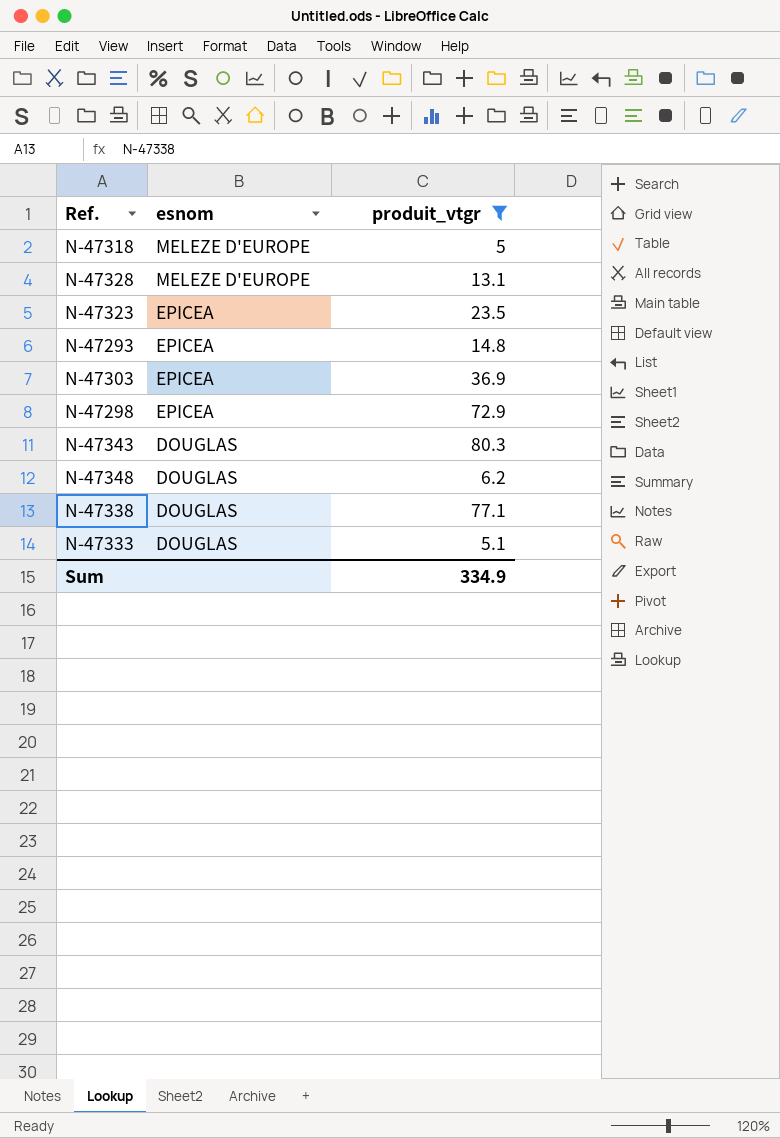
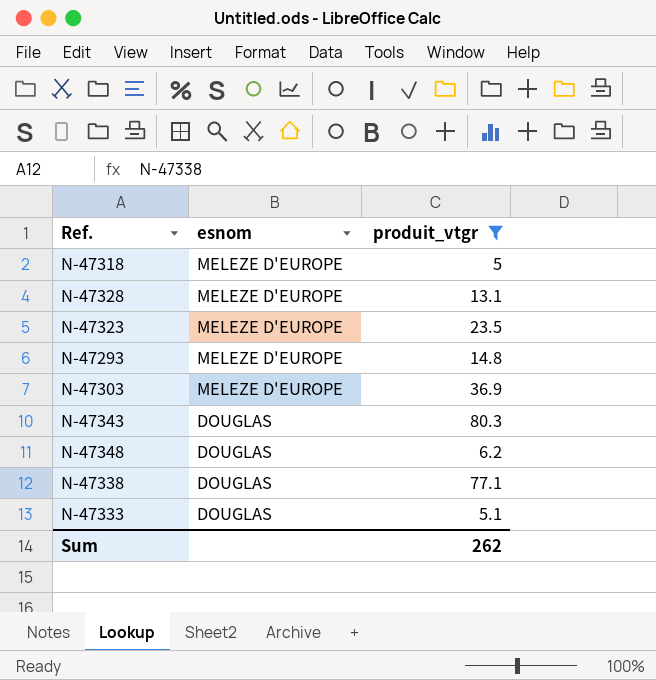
row N-47298: EPICEA | 72.9 -> none
N-47323 | esnom: EPICEA -> MELEZE D'EUROPE
N-47293 | esnom: EPICEA -> MELEZE D'EUROPE
N-47303 | esnom: EPICEA -> MELEZE D'EUROPE
Sum | produit_vtgr: 334.9 -> 262

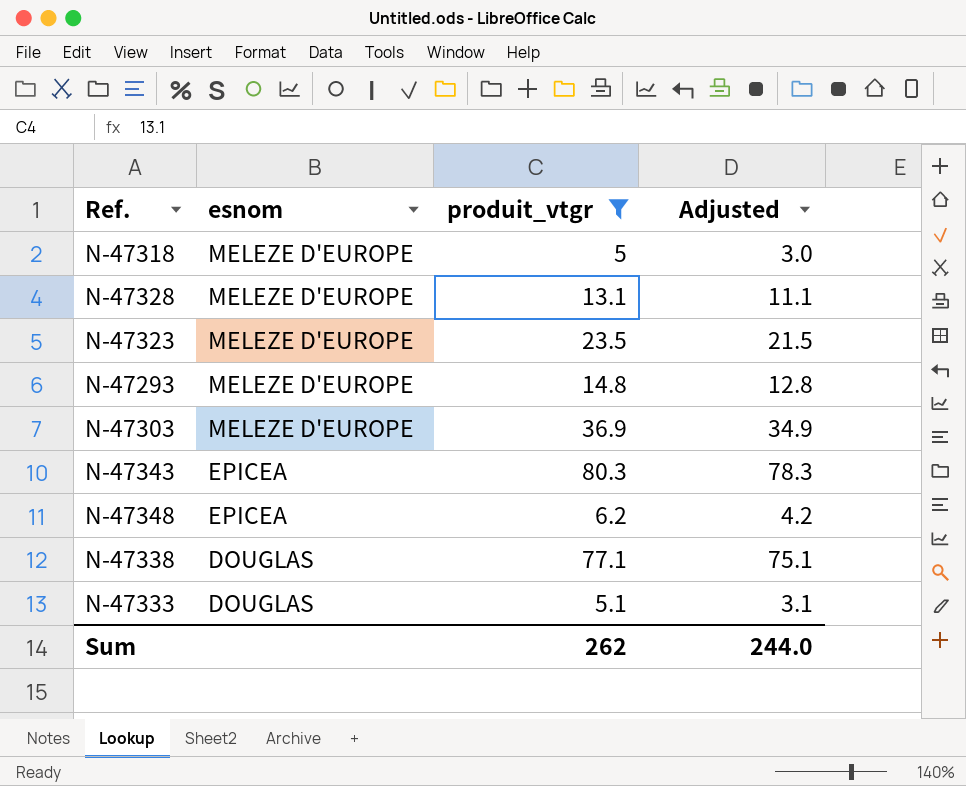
column Adjusted | formula: none -> [produit_vtgr] - 2
N-47343 | esnom: DOUGLAS -> EPICEA
N-47348 | esnom: DOUGLAS -> EPICEA

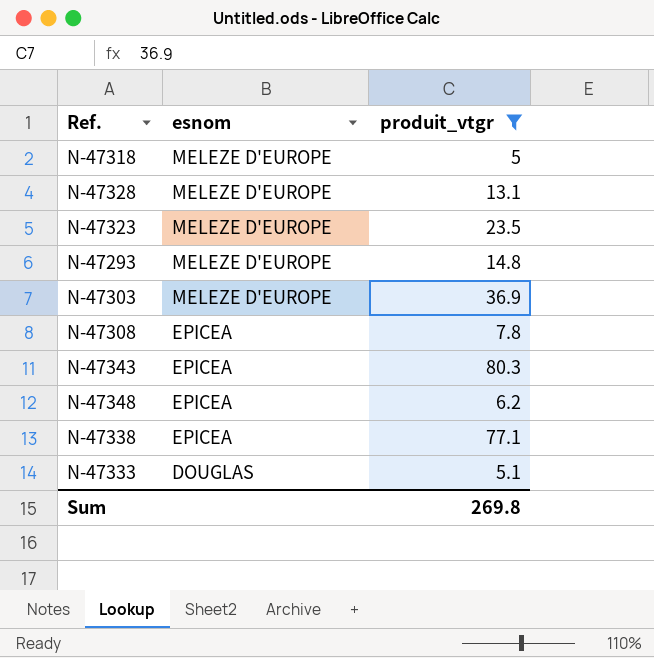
column Adjusted | formula: [produit_vtgr] - 2 -> none
row N-47308: none -> EPICEA | 7.8
N-47338 | esnom: DOUGLAS -> EPICEA
Sum | produit_vtgr: 262 -> 269.8

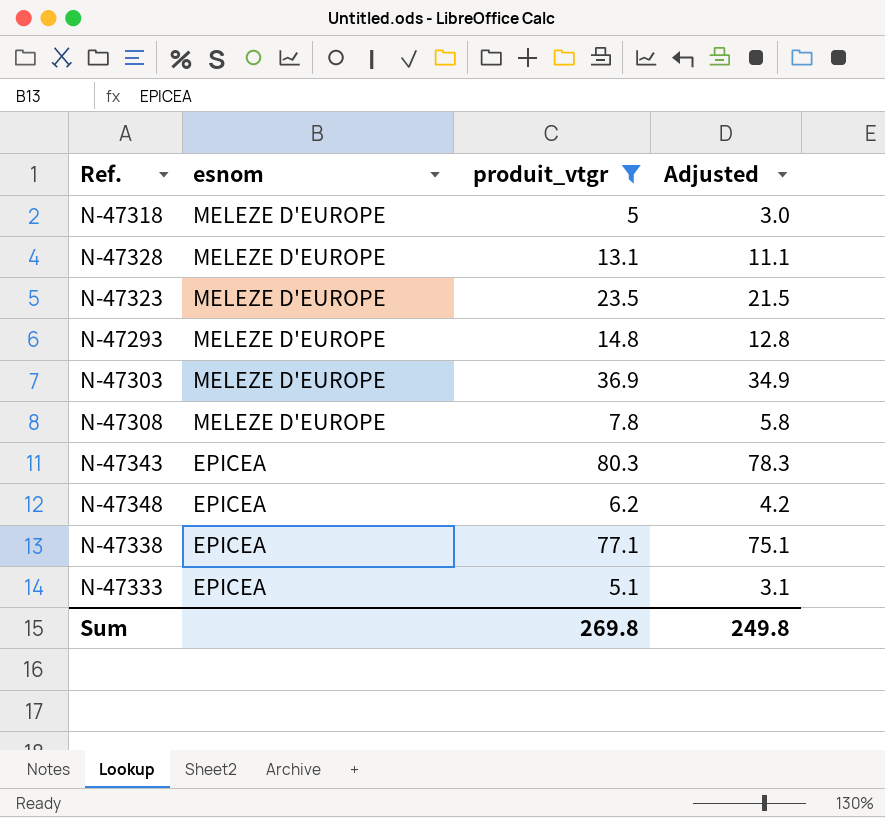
column Adjusted | formula: none -> [produit_vtgr] - 2
N-47308 | esnom: EPICEA -> MELEZE D'EUROPE
N-47333 | esnom: DOUGLAS -> EPICEA

